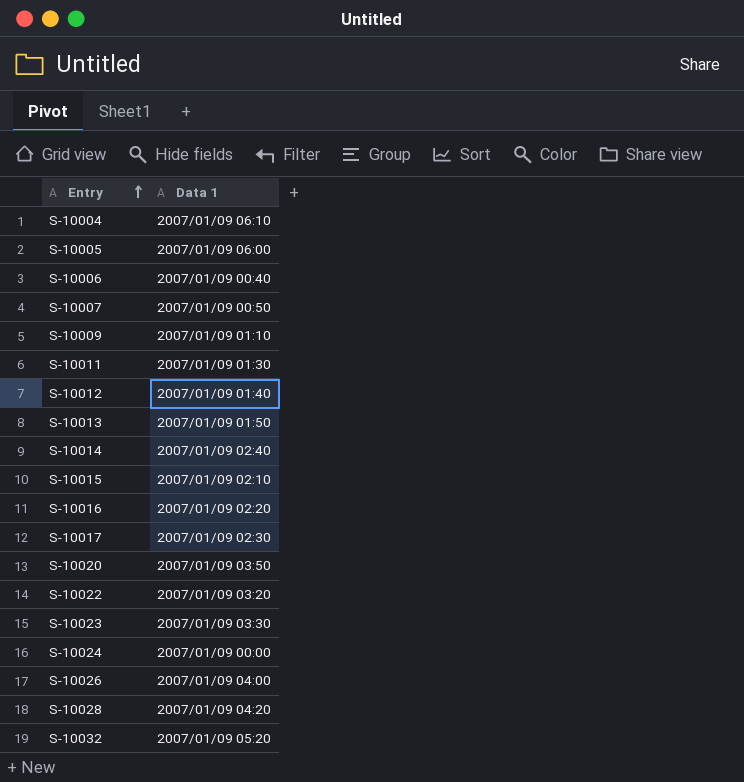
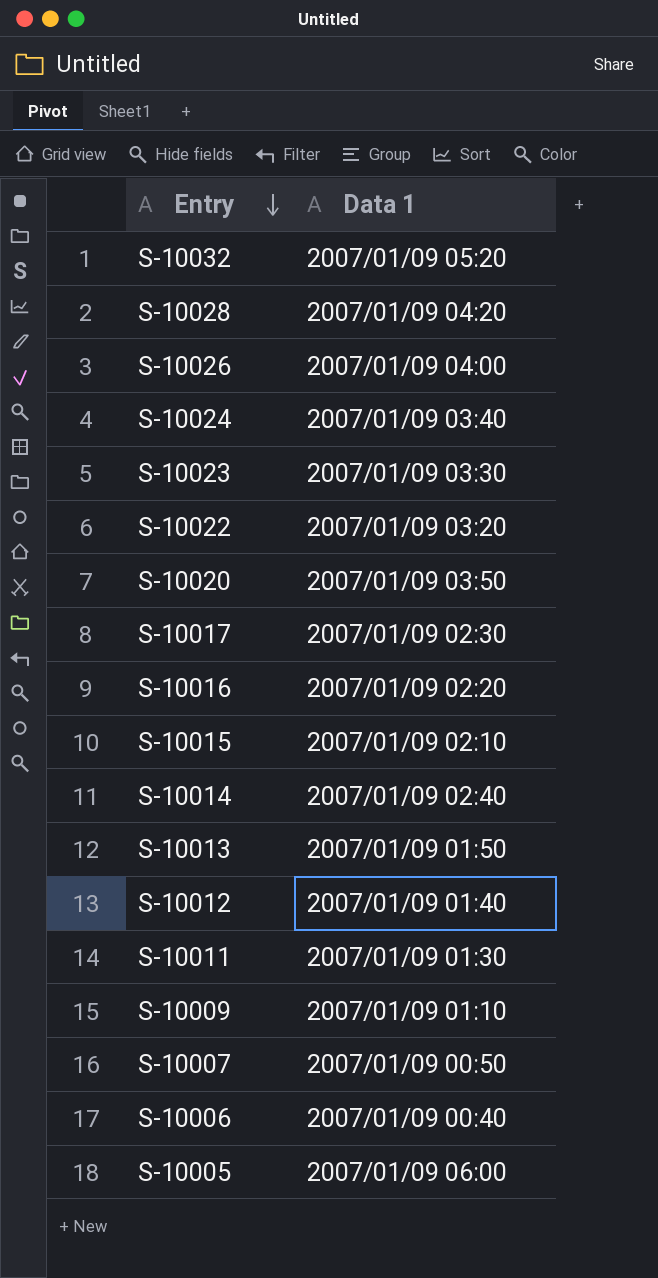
row order: Entry ascending -> Entry descending
row S-10004: 2007/01/09 06:10 -> none
S-10024 | Data 1: 2007/01/09 00:00 -> 2007/01/09 03:40

